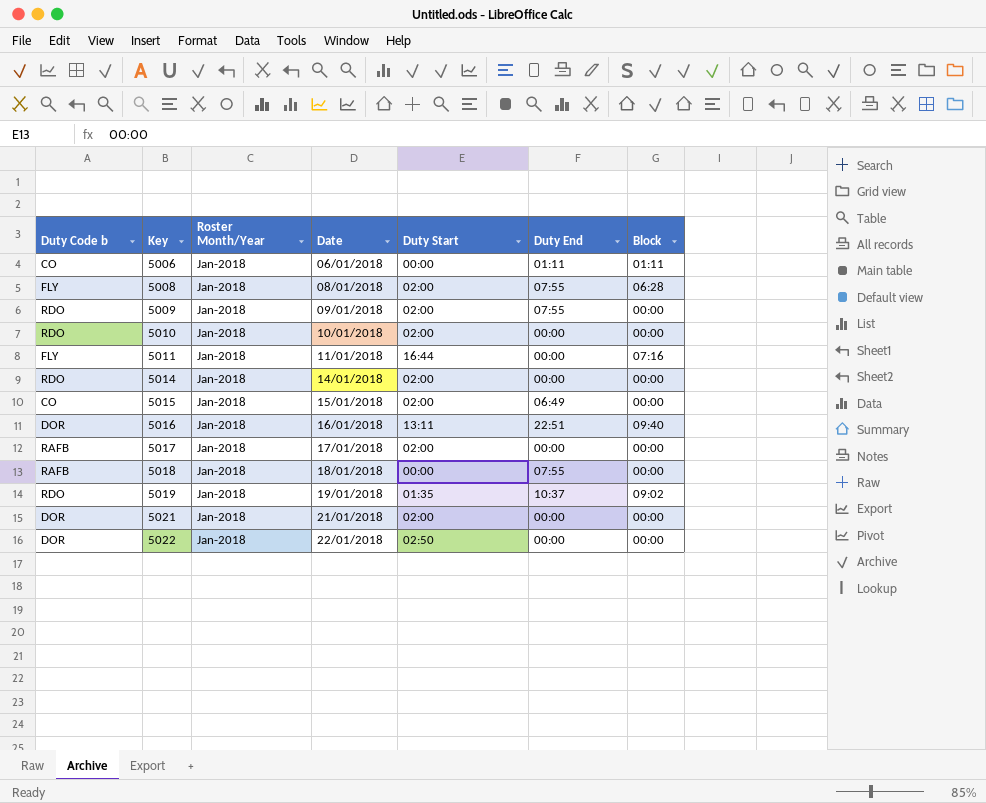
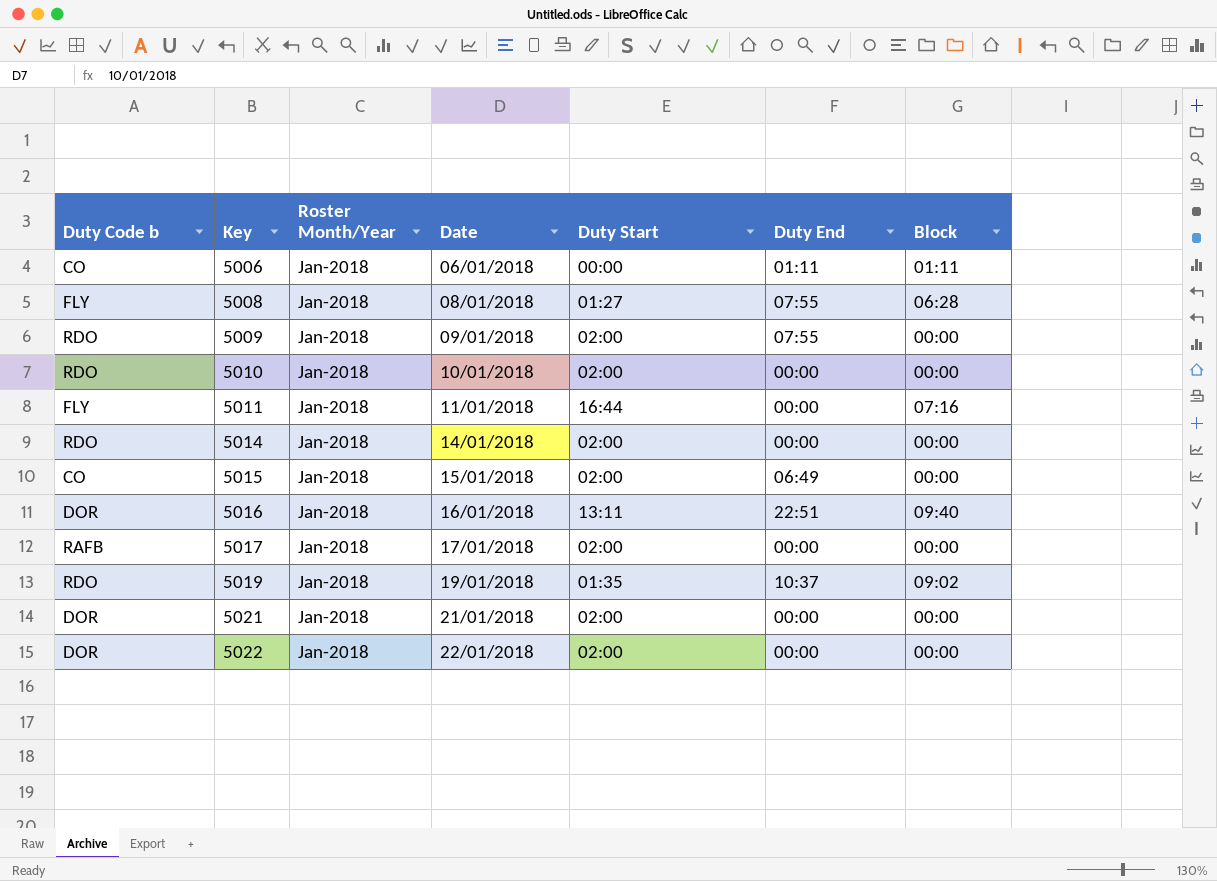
row 5018: RAFB | Jan-2018 | 18/01/2018 | 00:00 | 07:55 | 00:00 -> none
5008 | Duty Start: 02:00 -> 01:27
5022 | Duty Start: 02:50 -> 02:00

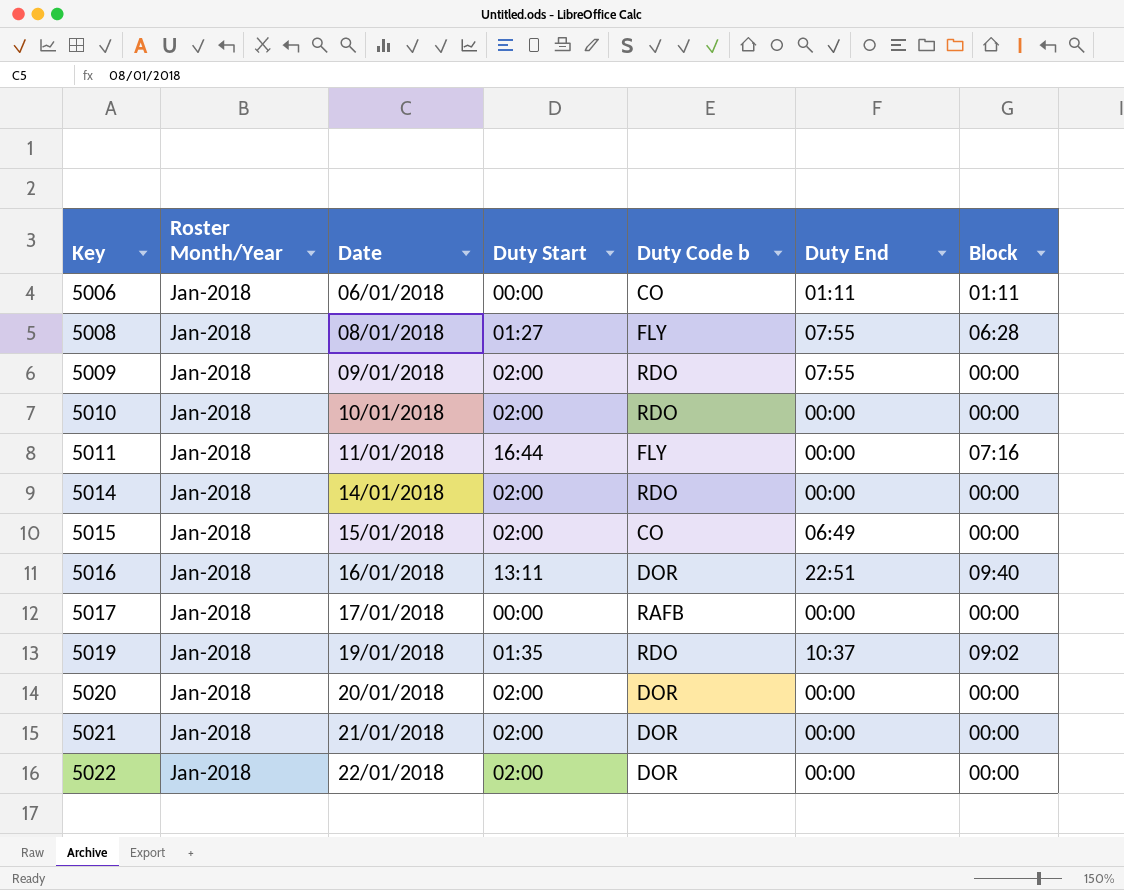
column Duty Code b | position: 1 -> 5
5017 | Duty Start: 02:00 -> 00:00
row 5020: none -> Jan-2018 | 20/01/2018 | 02:00 | DOR | 00:00 | 00:00

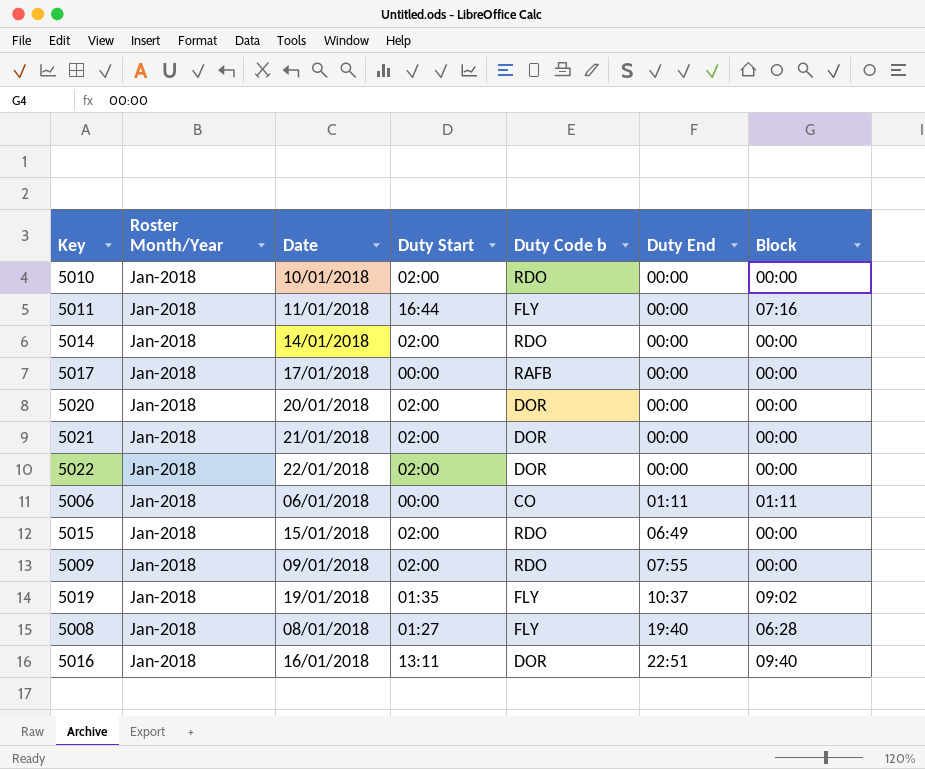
row order: Key ascending -> Duty End ascending
5015 | Duty Code b: CO -> RDO
5019 | Duty Code b: RDO -> FLY
5008 | Duty End: 07:55 -> 19:40

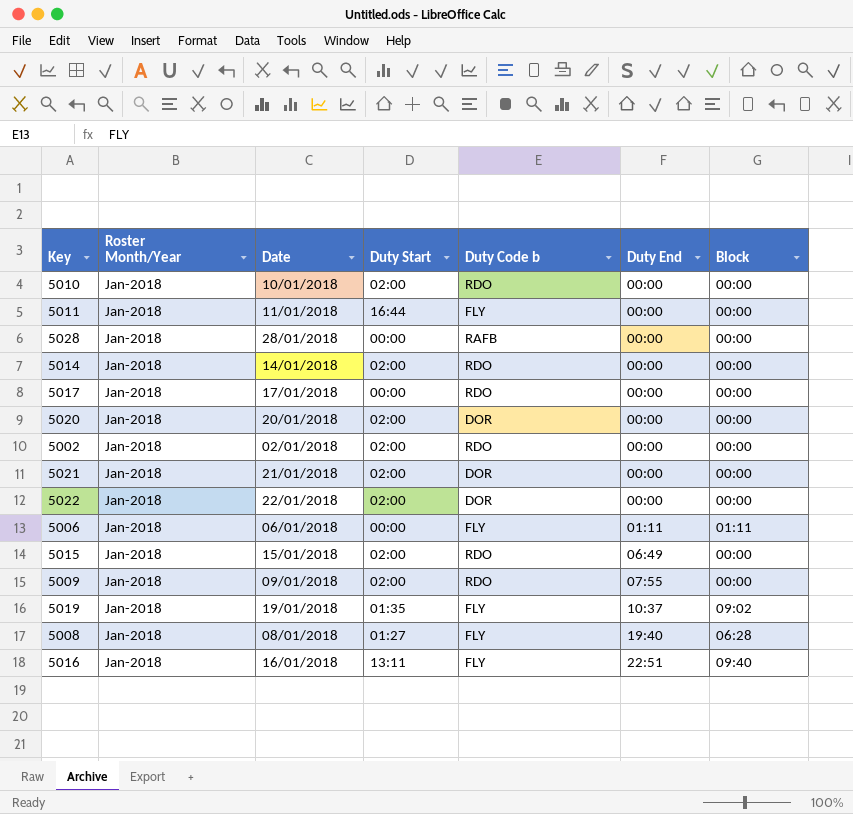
5011 | Block: 07:16 -> 00:00
row 5028: none -> Jan-2018 | 28/01/2018 | 00:00 | RAFB | 00:00 | 00:00
5017 | Duty Code b: RAFB -> RDO
row 5002: none -> Jan-2018 | 02/01/2018 | 02:00 | RDO | 00:00 | 00:00
5006 | Duty Code b: CO -> FLY
5016 | Duty Code b: DOR -> FLY

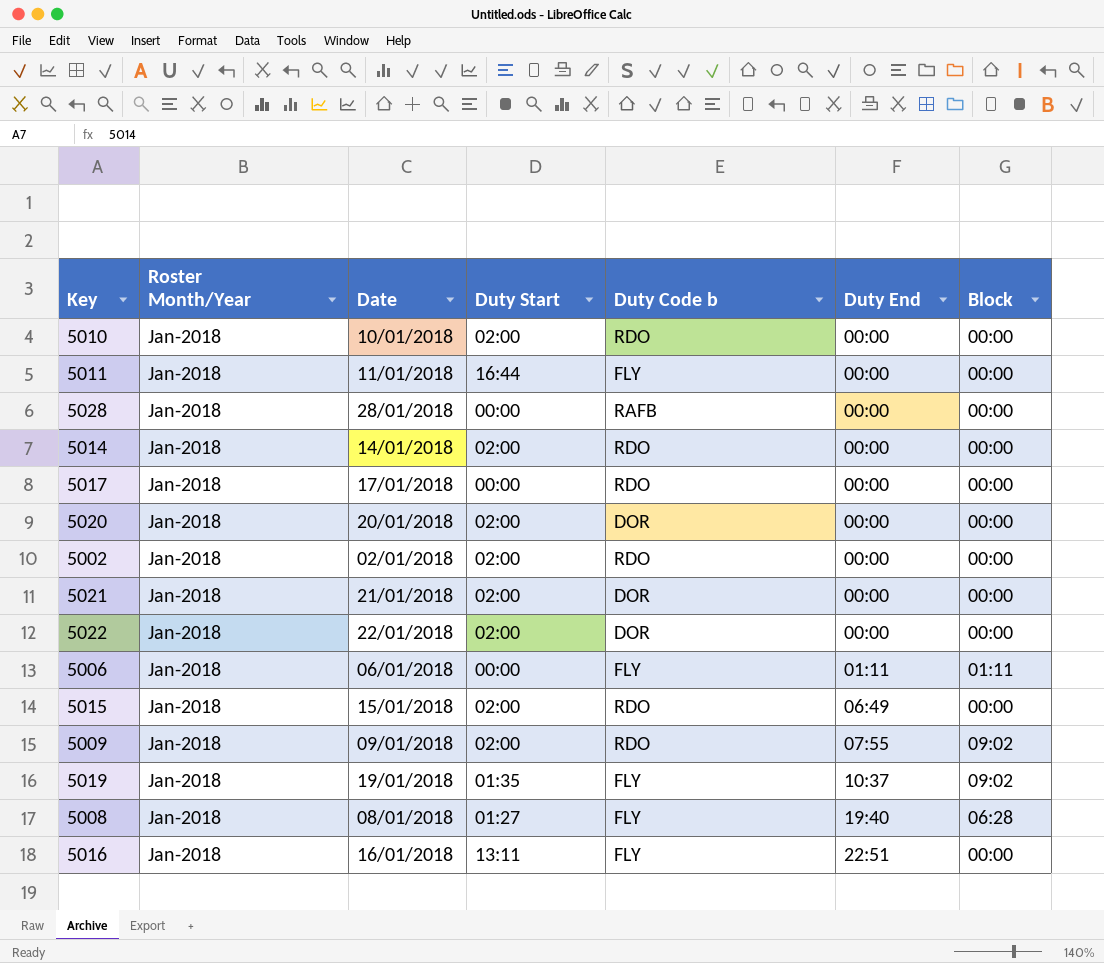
5009 | Block: 00:00 -> 09:02
5016 | Block: 09:40 -> 00:00

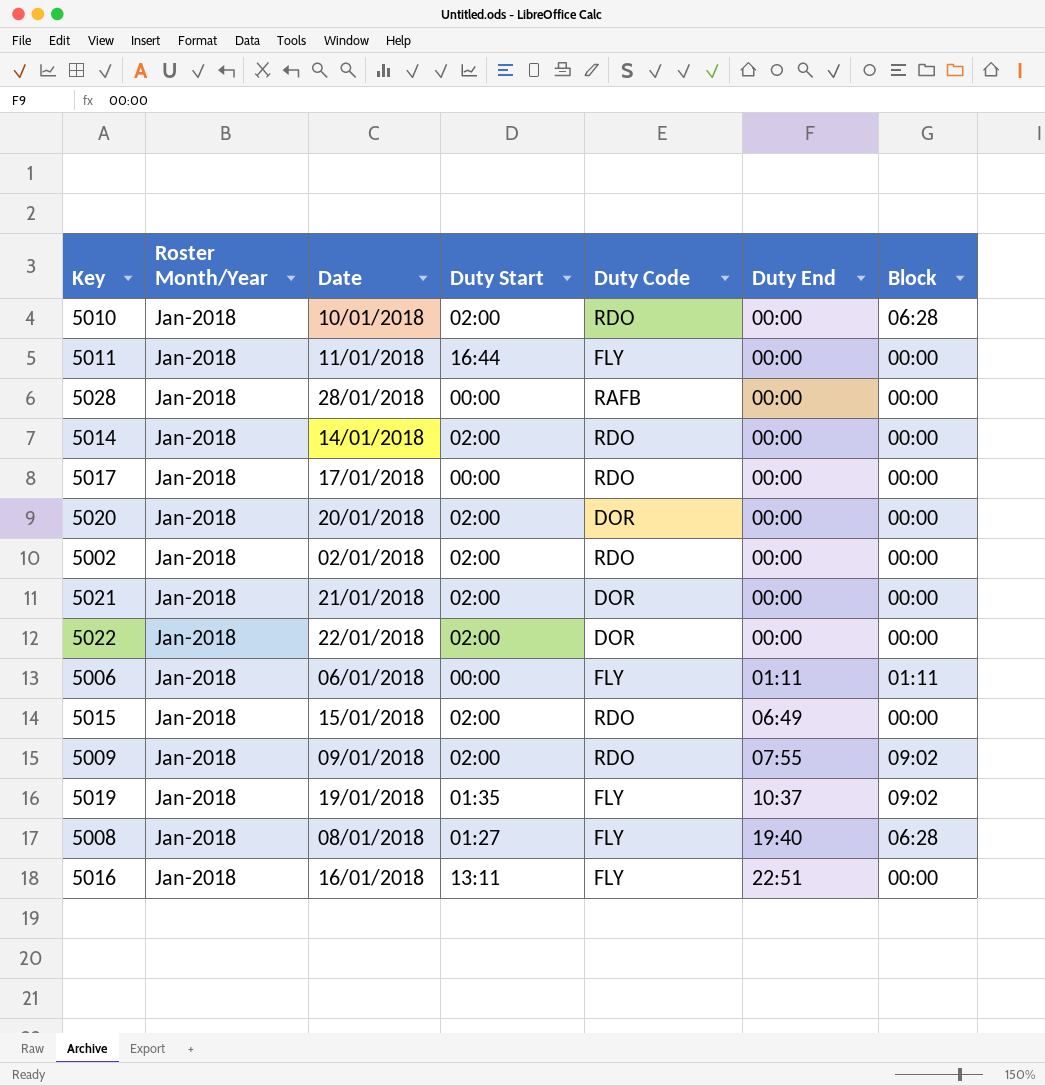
column name: Duty Code b -> Duty Code
5010 | Block: 00:00 -> 06:28

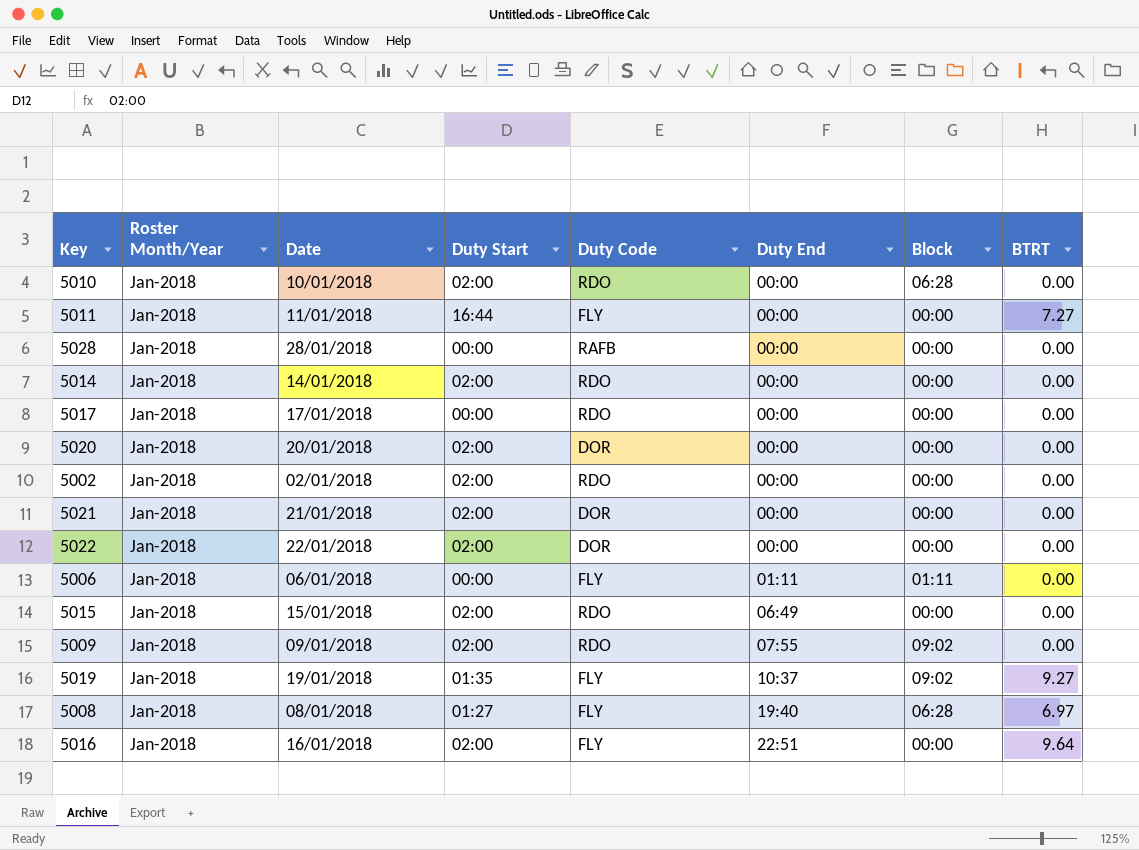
column BTRT | position: none -> 8
5016 | Duty Start: 13:11 -> 02:00

